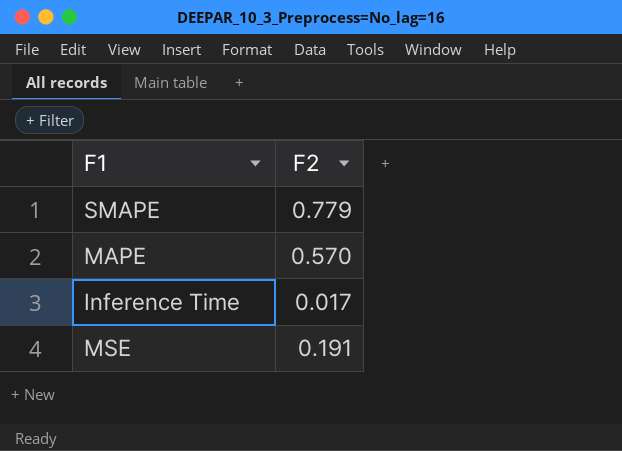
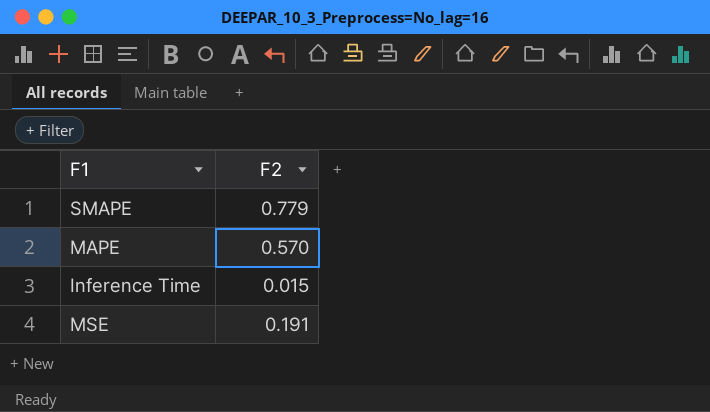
Inference Time | F2: 0.017 -> 0.015

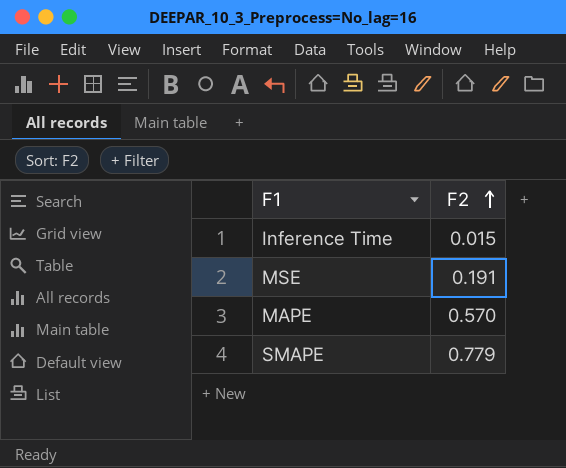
row order: none -> F2 ascending

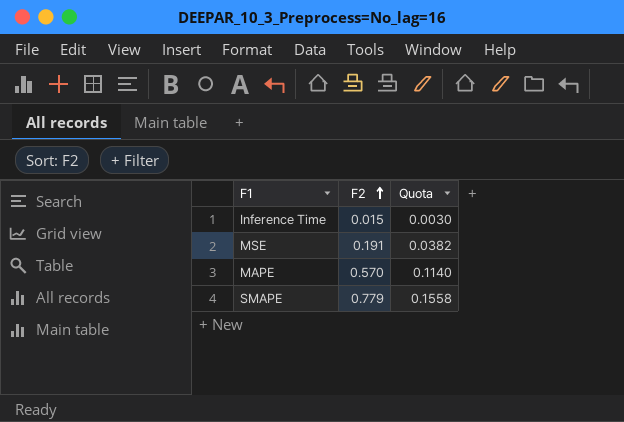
column Quota | formula: none -> [F2] * 0.2

